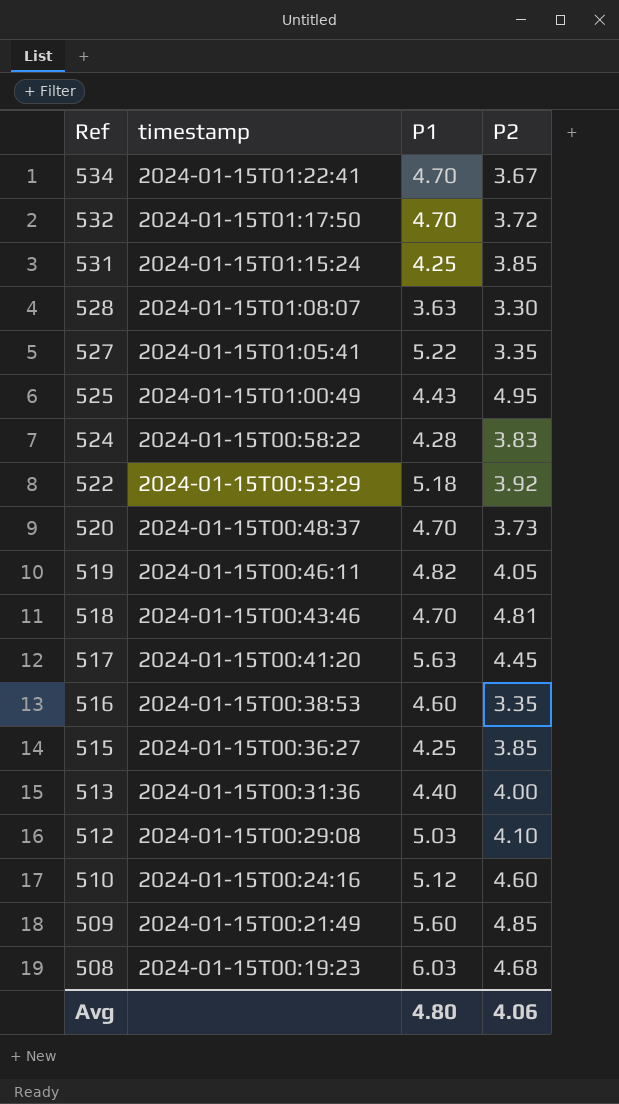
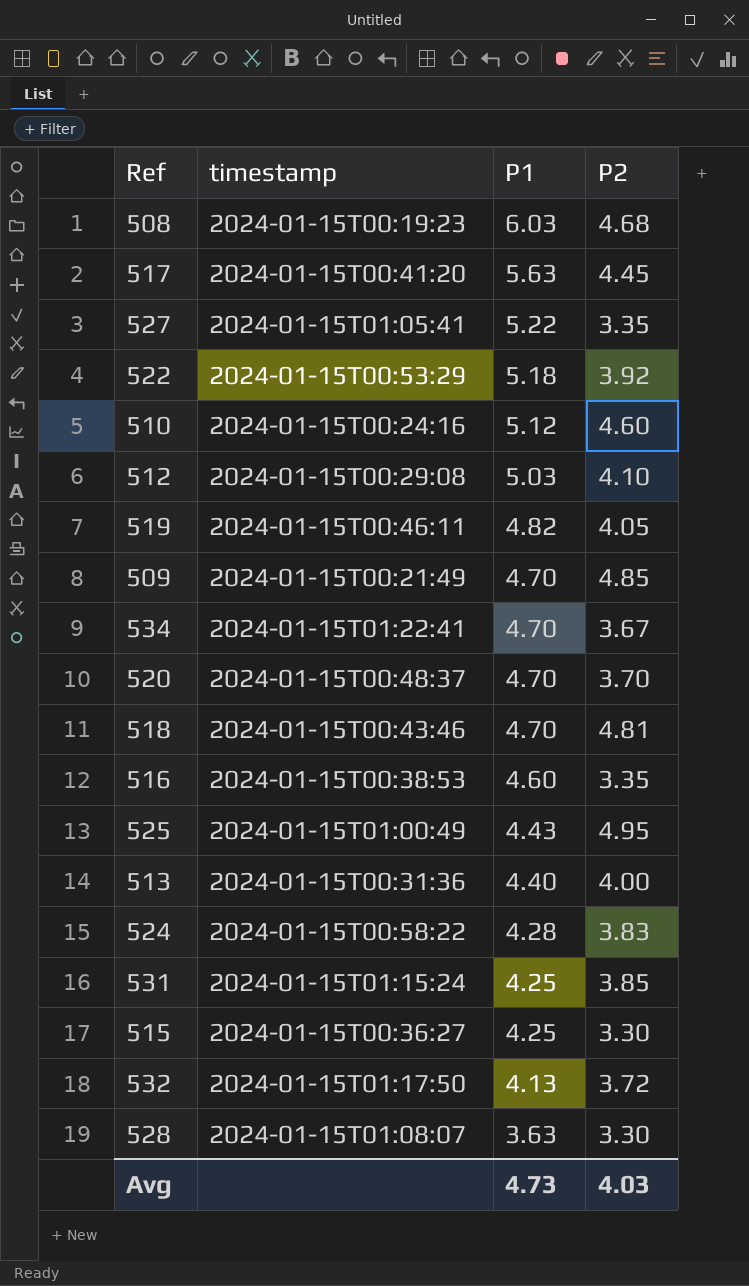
row order: Ref descending -> P1 descending
509 | P1: 5.60 -> 4.70
520 | P2: 3.73 -> 3.70
515 | P2: 3.85 -> 3.30
532 | P1: 4.70 -> 4.13
Avg | P1: 4.80 -> 4.73
Avg | P2: 4.06 -> 4.03

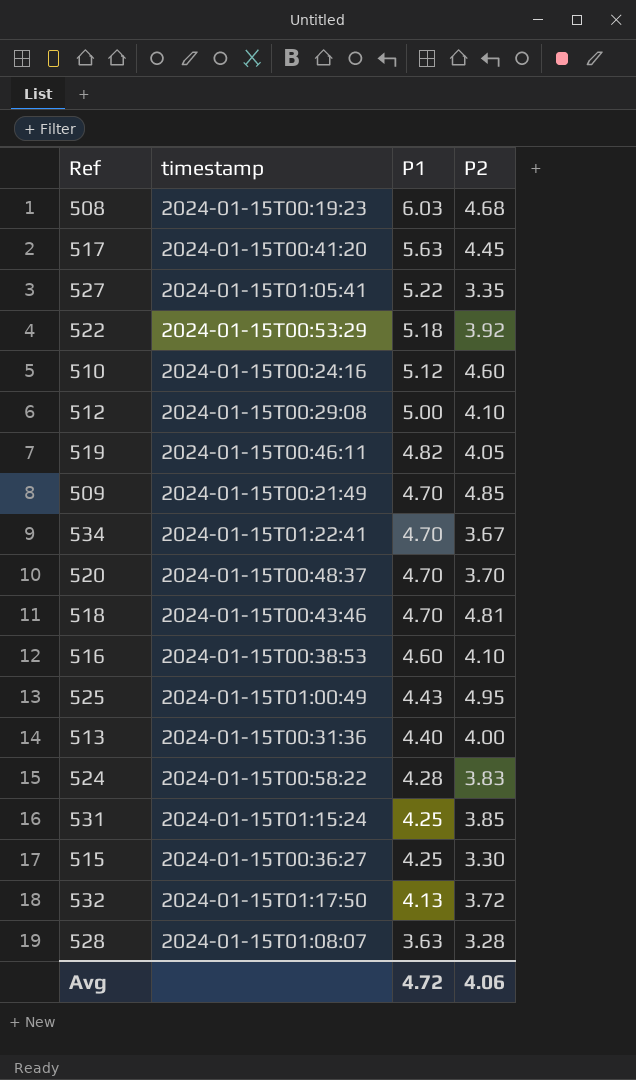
512 | P1: 5.03 -> 5.00
516 | P2: 3.35 -> 4.10
528 | P2: 3.30 -> 3.28
Avg | P1: 4.73 -> 4.72
Avg | P2: 4.03 -> 4.06

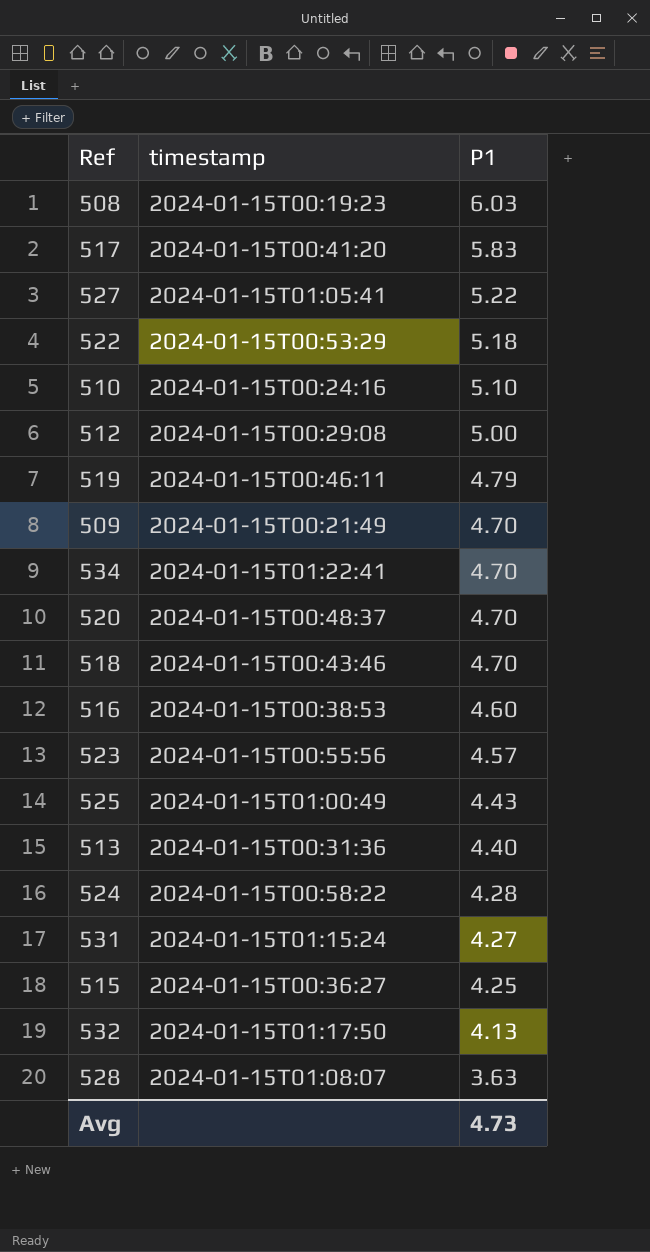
column P2 | position: 4 -> none
517 | P1: 5.63 -> 5.83
510 | P1: 5.12 -> 5.10
519 | P1: 4.82 -> 4.79
row 523: none -> 2024-01-15T00:55:56 | 4.57
531 | P1: 4.25 -> 4.27
Avg | P1: 4.72 -> 4.73

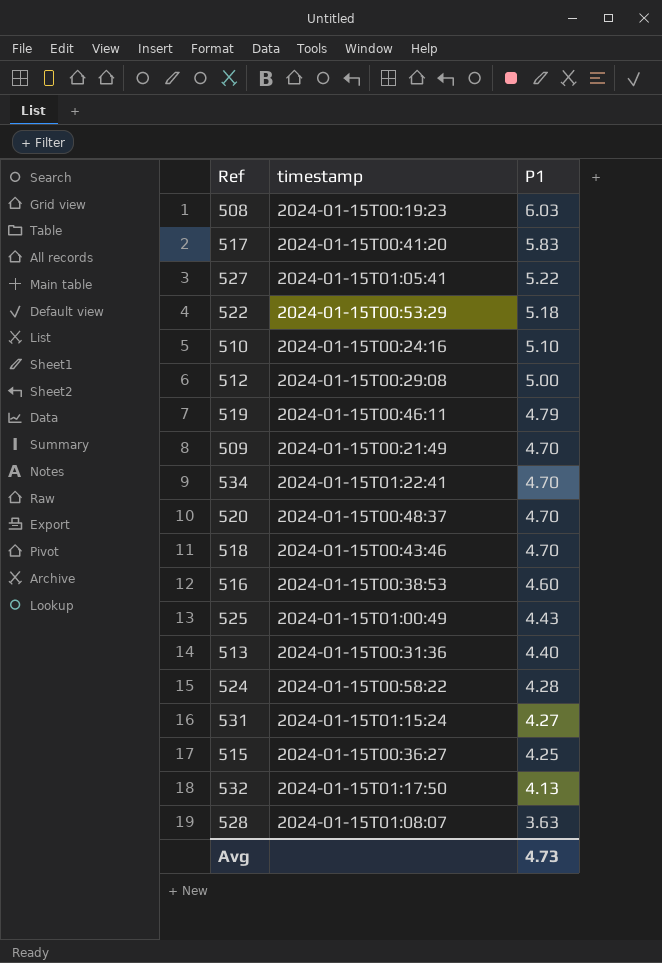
row 523: 2024-01-15T00:55:56 | 4.57 -> none

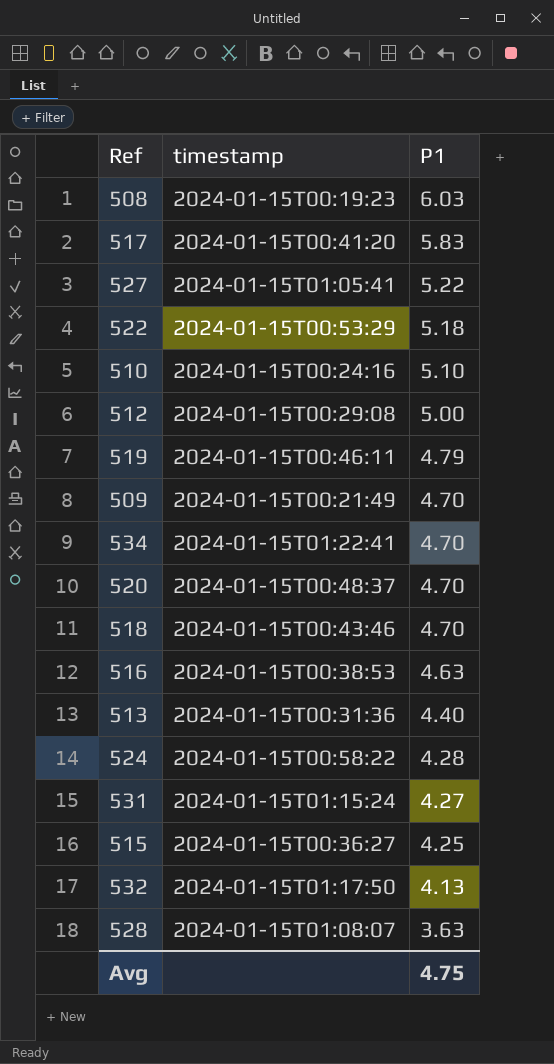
row 525: 2024-01-15T01:00:49 | 4.43 -> none
516 | P1: 4.60 -> 4.63
Avg | P1: 4.73 -> 4.75

